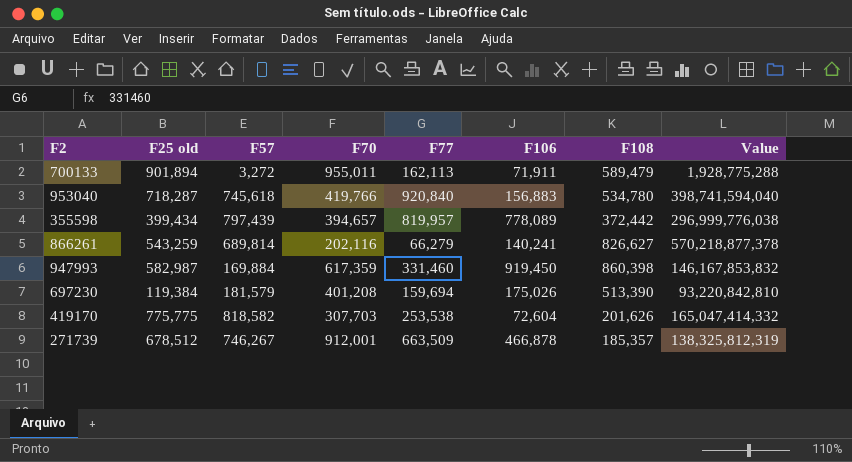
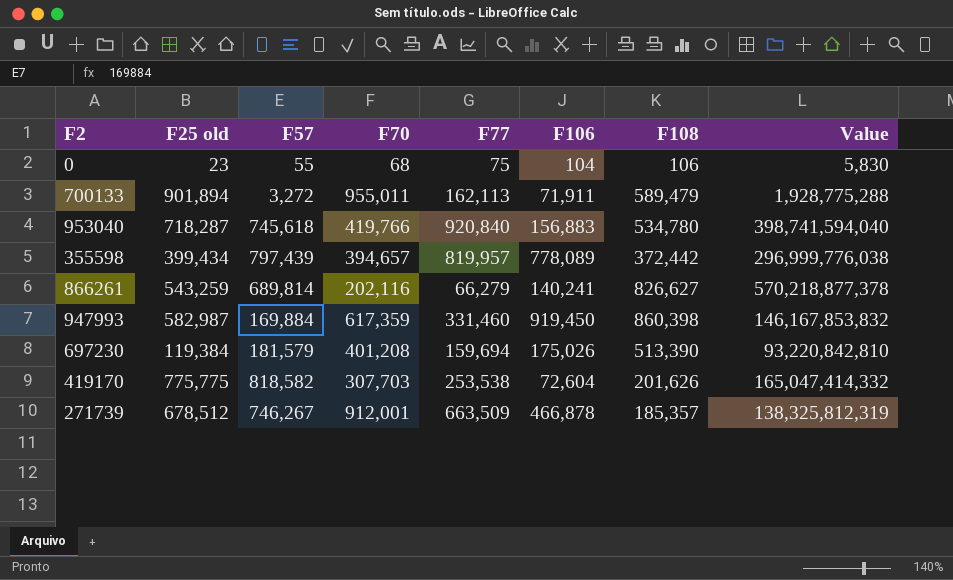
row 0: none -> 23 | 55 | 68 | 75 | 104 | 106 | 5,830

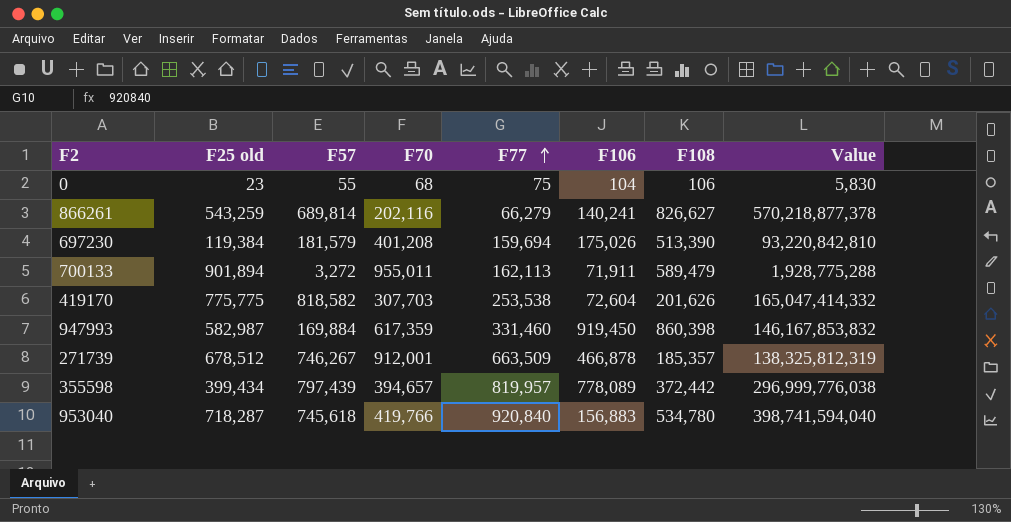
row order: none -> F77 ascending

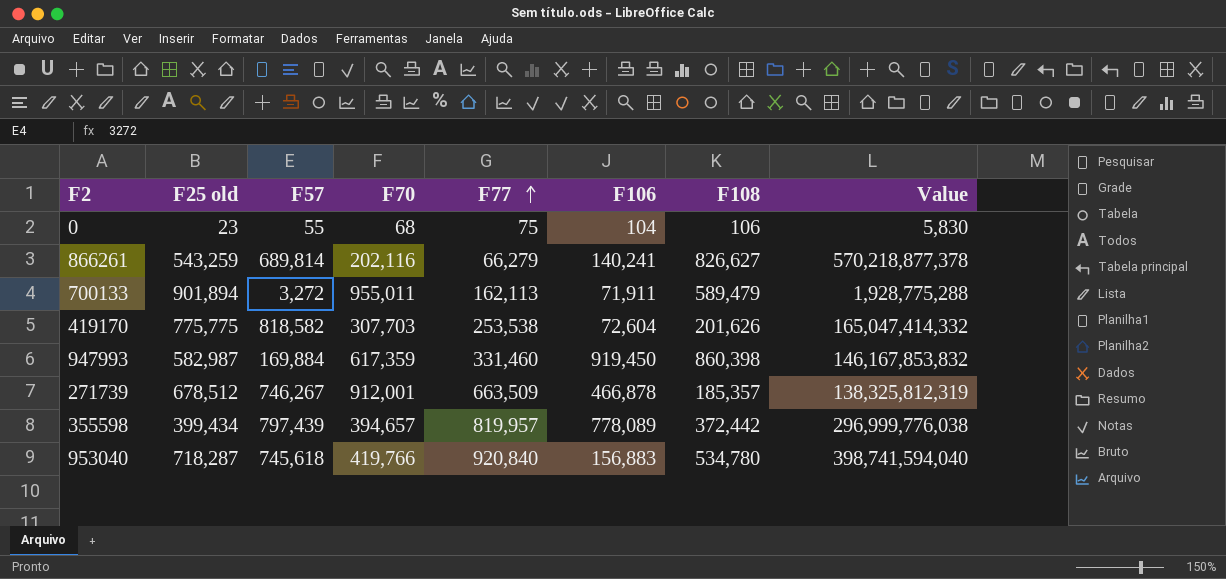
row 697230: 119,384 | 181,579 | 401,208 | 159,694 | 175,026 | 513,390 | 93,220,842,810 -> none

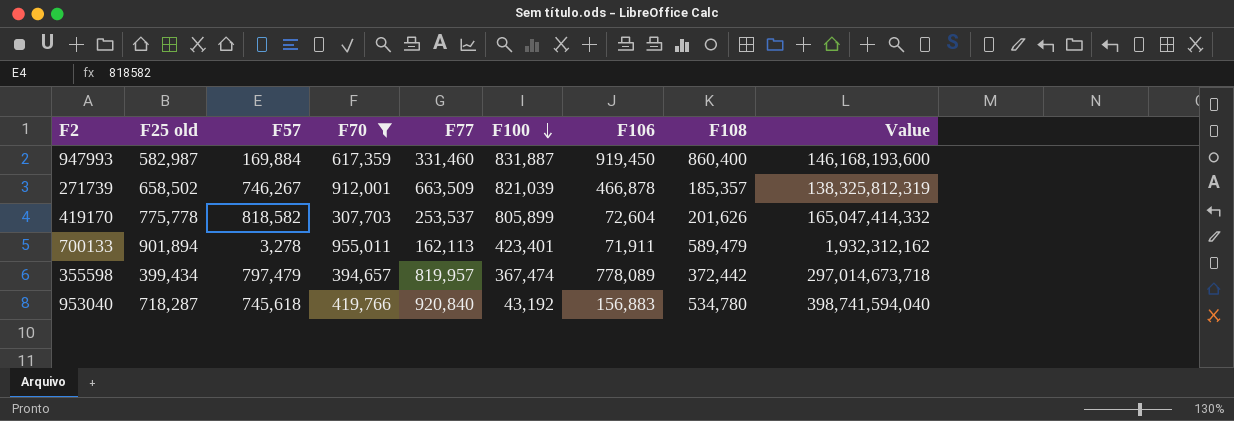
filter: none -> F70 >= 307,703
row order: F77 ascending -> F100 descending
column F100 | position: none -> 6
947993 | F108: 860,398 -> 860,400
947993 | Value: 146,167,853,832 -> 146,168,193,600
271739 | F25 old: 678,512 -> 658,502
419170 | F25 old: 775,775 -> 775,778
419170 | F77: 253,538 -> 253,537
700133 | F57: 3,272 -> 3,278
700133 | Value: 1,928,775,288 -> 1,932,312,162
355598 | F57: 797,439 -> 797,479
355598 | Value: 296,999,776,038 -> 297,014,673,718

